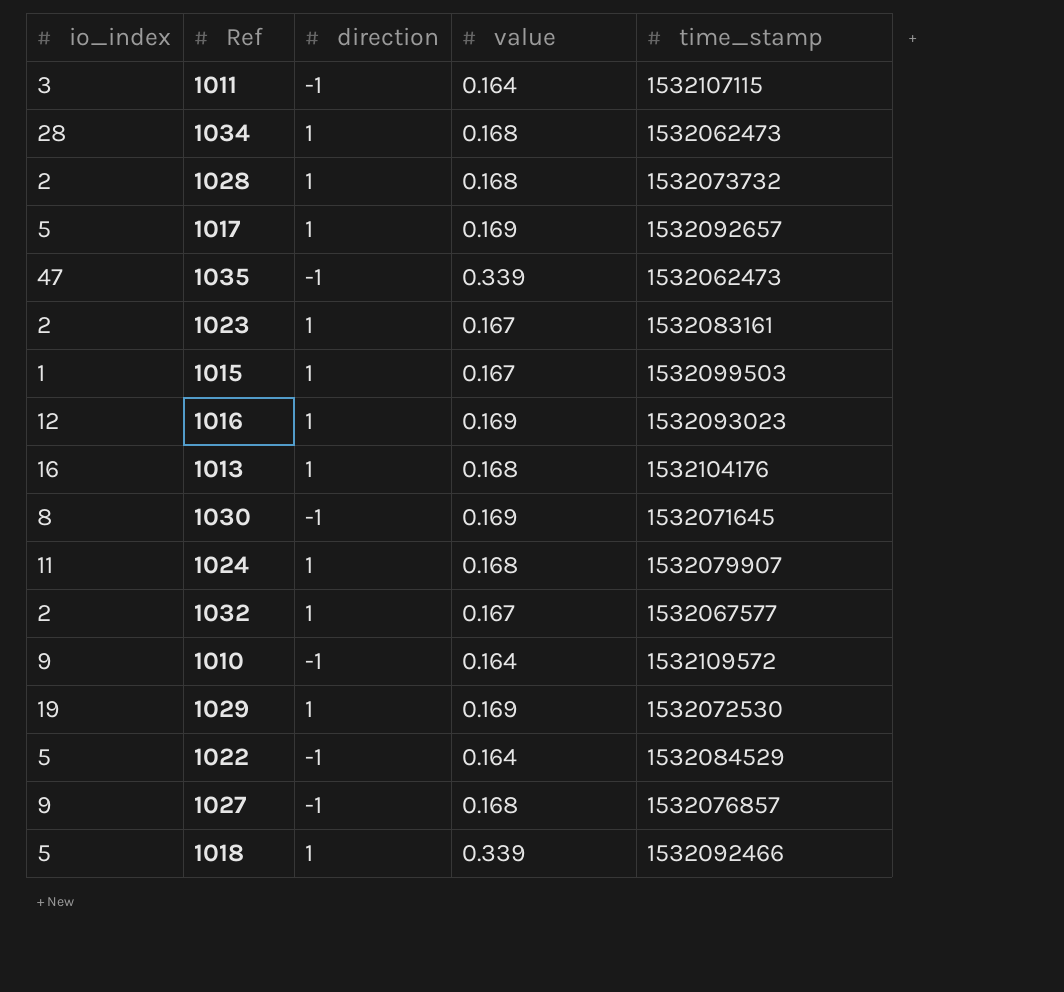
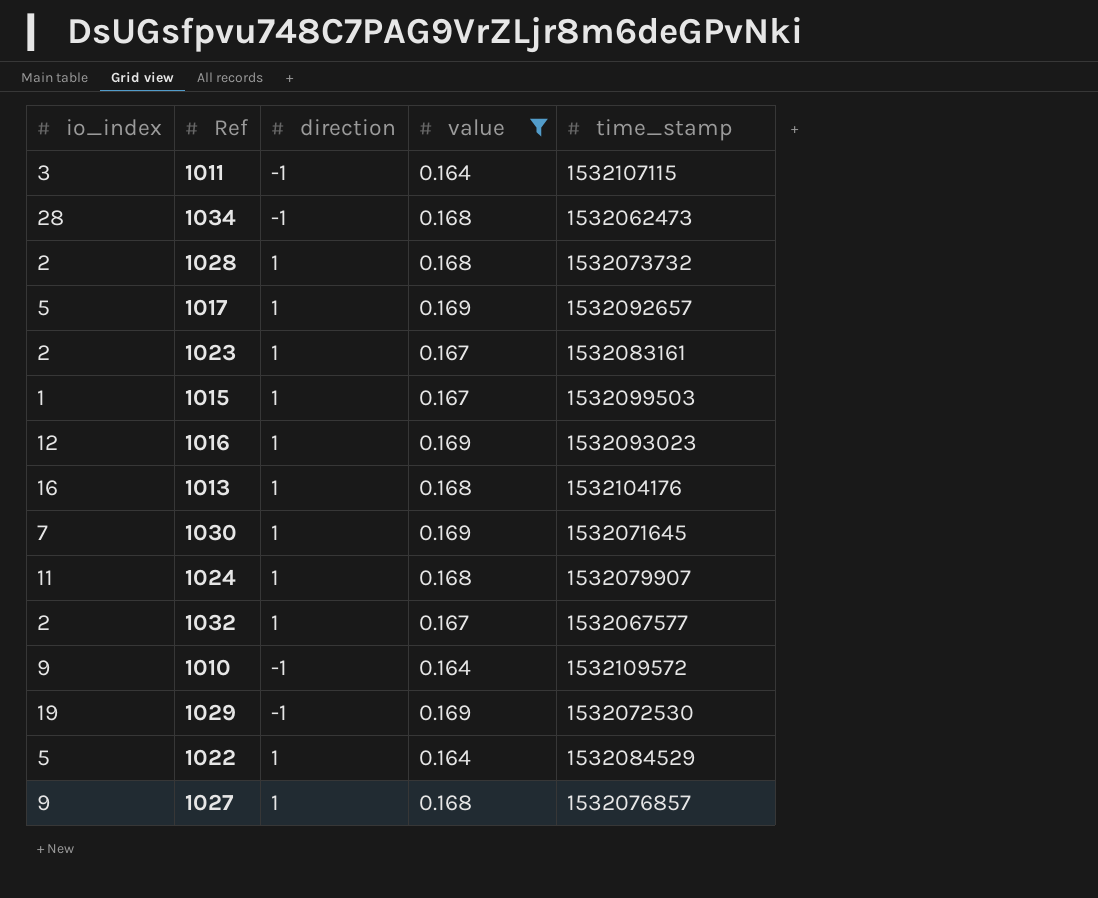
filter: none -> value != 0.339
1034 | direction: 1 -> -1
1030 | io_index: 8 -> 7
1030 | direction: -1 -> 1
1029 | direction: 1 -> -1
1022 | direction: -1 -> 1
1027 | direction: -1 -> 1

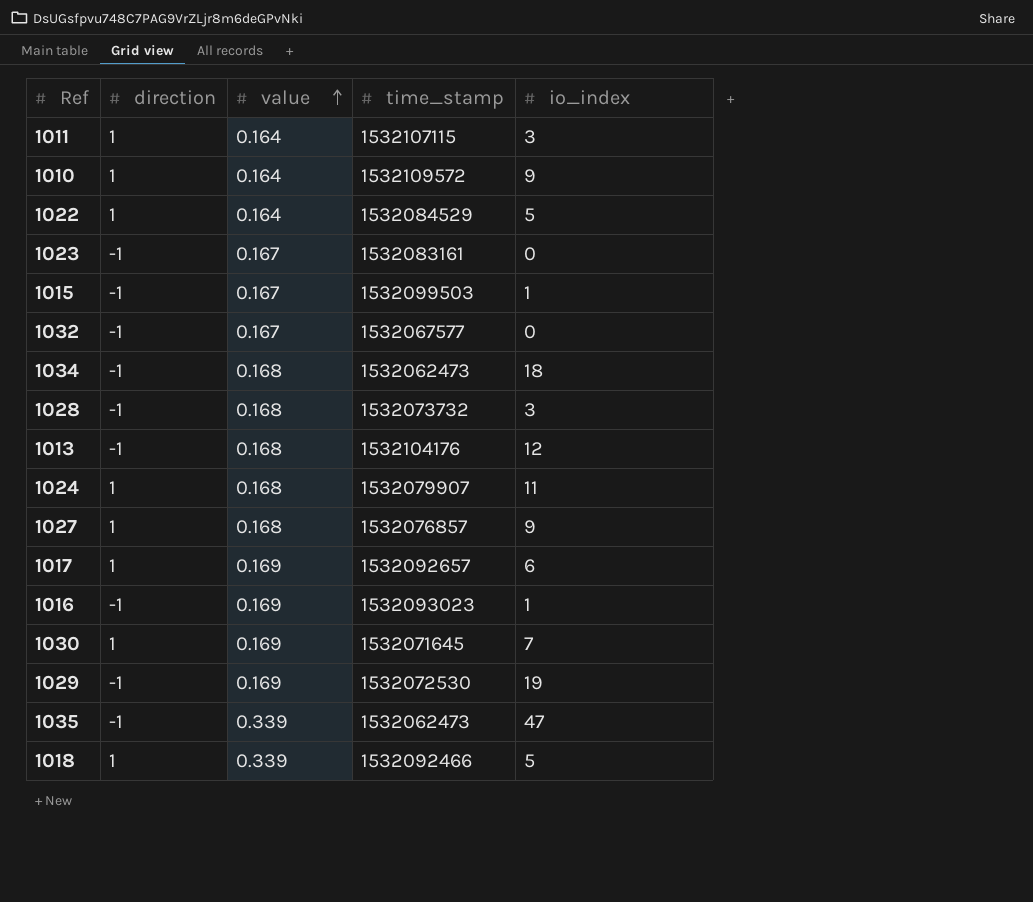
filter: value != 0.339 -> none
row order: none -> value ascending
column io_index | position: 1 -> 5
1011 | direction: -1 -> 1
1010 | direction: -1 -> 1
1023 | direction: 1 -> -1
1023 | io_index: 2 -> 0
1015 | direction: 1 -> -1
1032 | direction: 1 -> -1
1032 | io_index: 2 -> 0
1034 | io_index: 28 -> 18
1028 | direction: 1 -> -1
1028 | io_index: 2 -> 3
1013 | direction: 1 -> -1
1013 | io_index: 16 -> 12
1017 | io_index: 5 -> 6
1016 | direction: 1 -> -1
1016 | io_index: 12 -> 1

